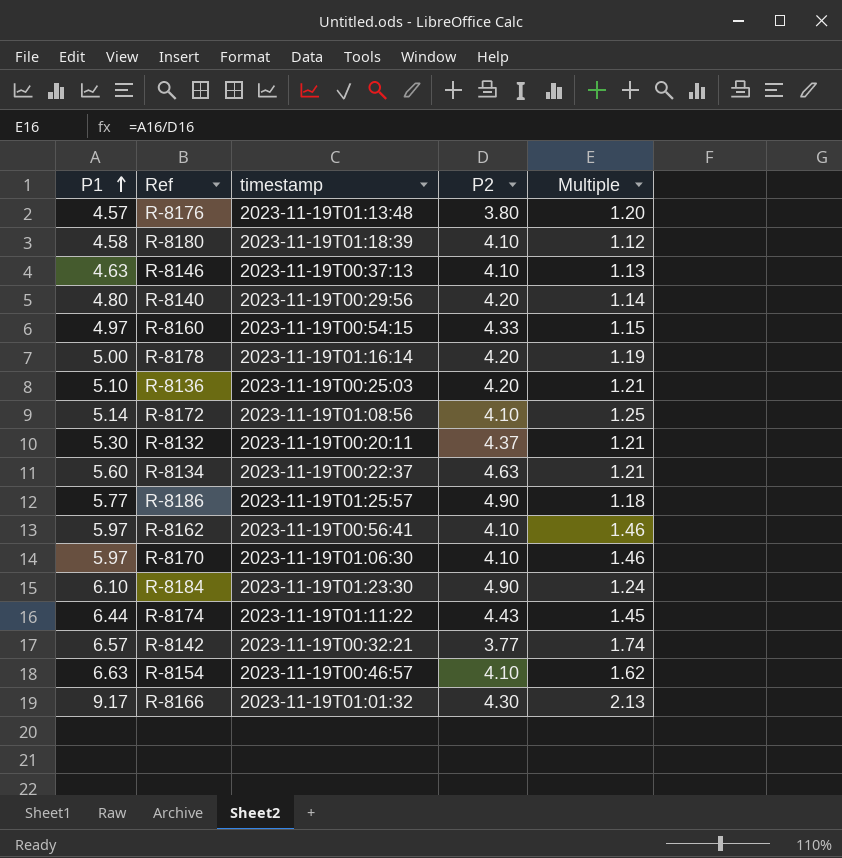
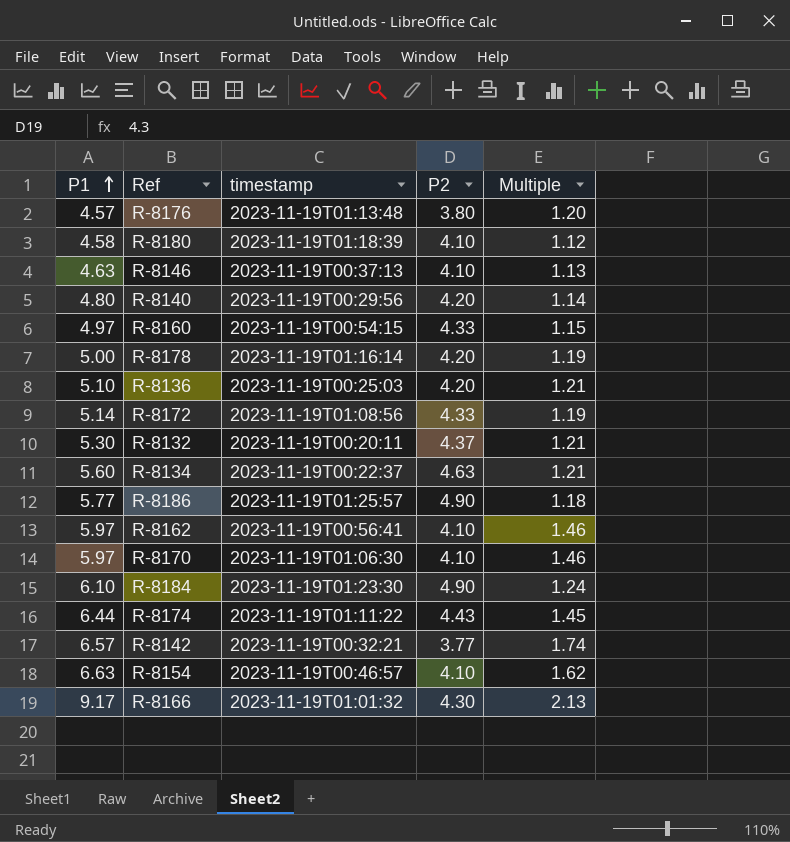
R-8172 | P2: 4.10 -> 4.33
R-8172 | Multiple: 1.25 -> 1.19

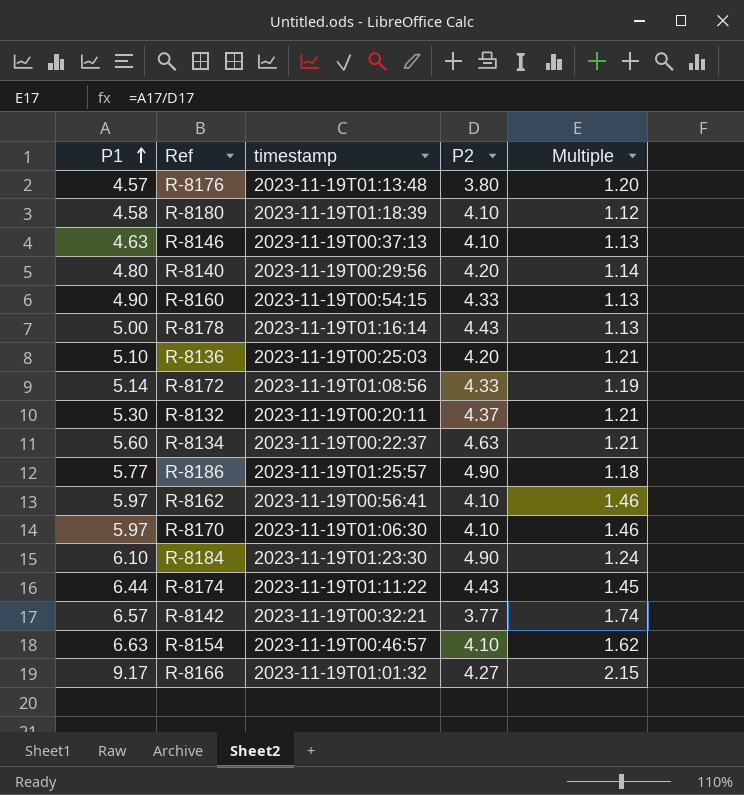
R-8160 | P1: 4.97 -> 4.90
R-8160 | Multiple: 1.15 -> 1.13
R-8178 | P2: 4.20 -> 4.43
R-8178 | Multiple: 1.19 -> 1.13
R-8166 | P2: 4.30 -> 4.27
R-8166 | Multiple: 2.13 -> 2.15

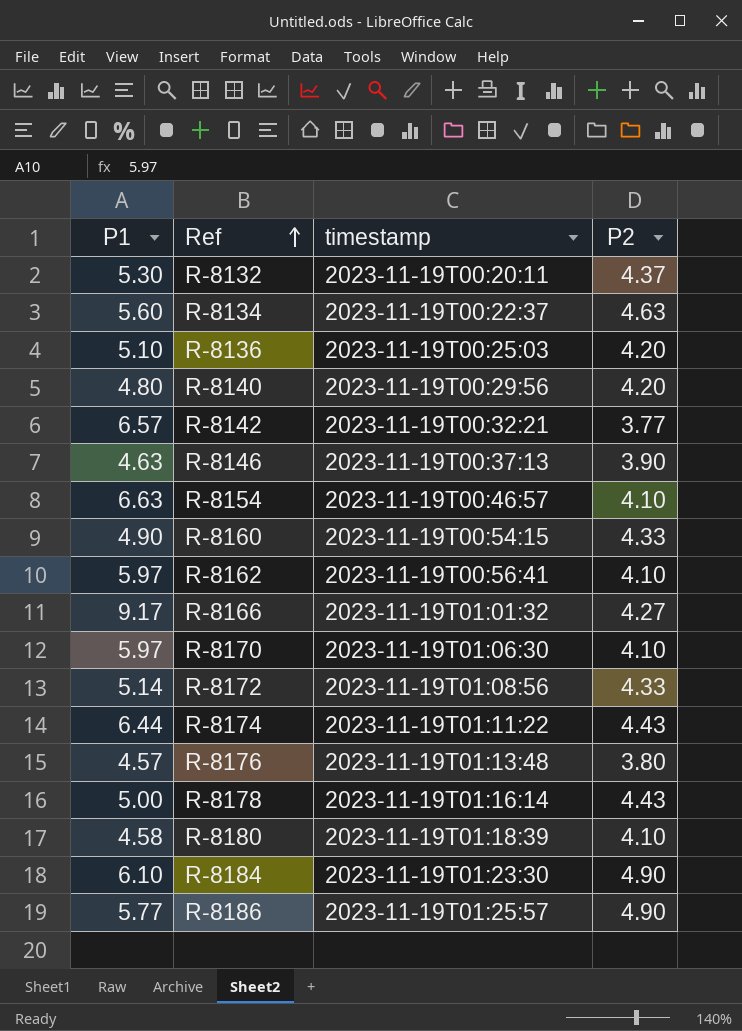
row order: P1 ascending -> Ref ascending
column Multiple | formula: [P1] / [P2] -> none
R-8146 | P2: 4.10 -> 3.90

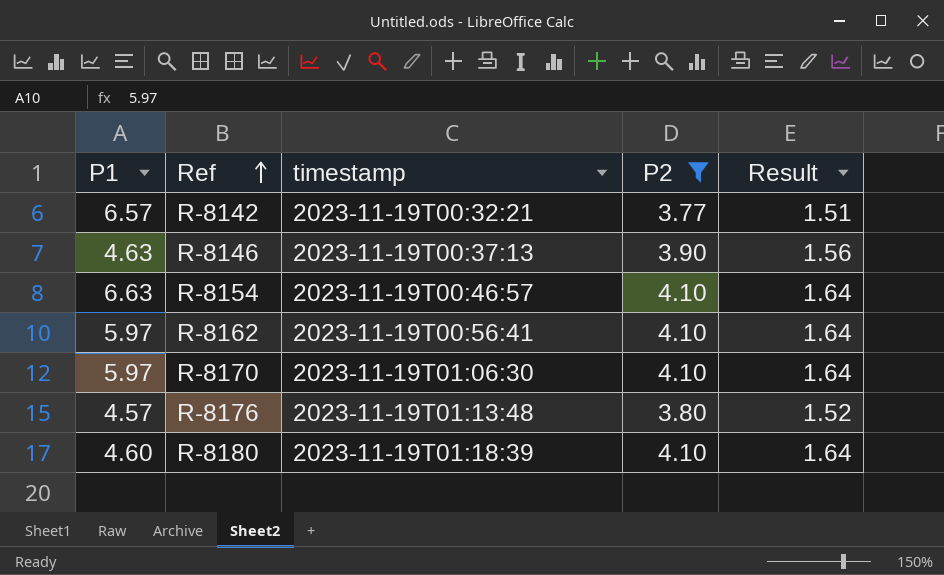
filter: none -> P2 <= 4.10
column Result | formula: none -> [P2] * 0.4
R-8180 | P1: 4.58 -> 4.60

